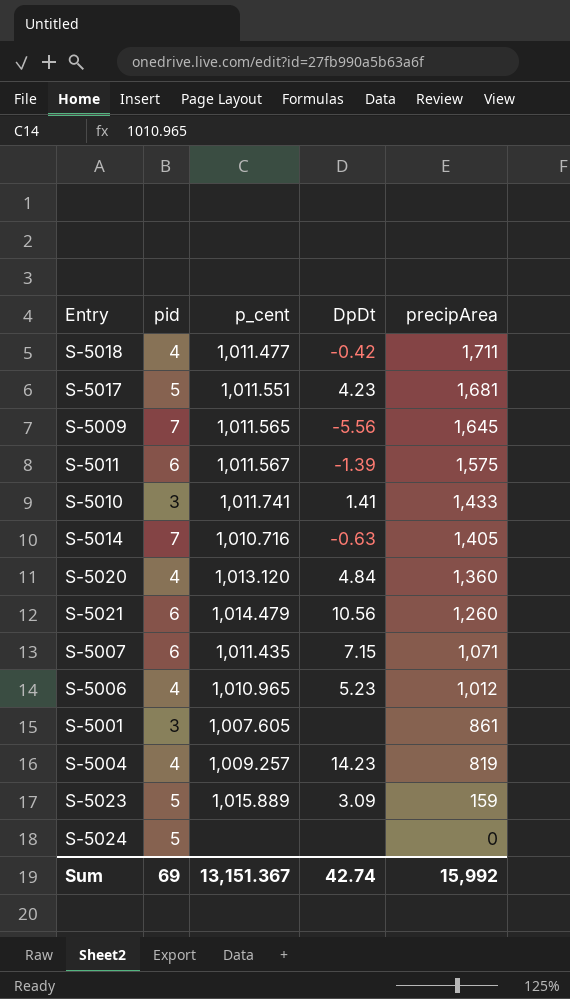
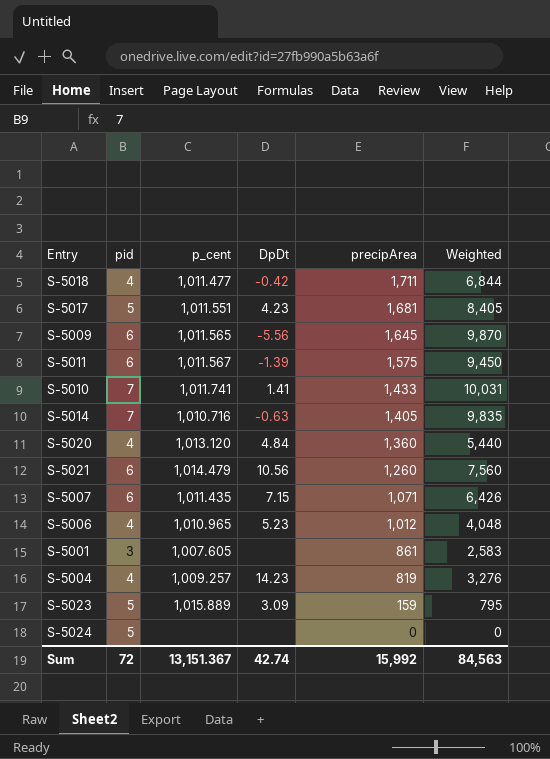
column Weighted | formula: none -> [pid] * [precipArea]
S-5009 | pid: 7 -> 6
S-5010 | pid: 3 -> 7
Sum | pid: 69 -> 72

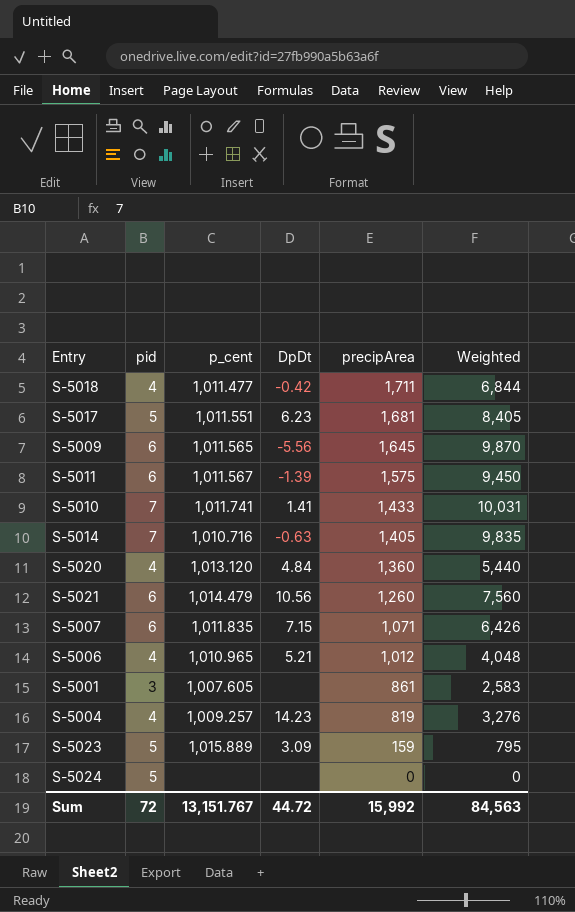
S-5017 | DpDt: 4.23 -> 6.23
S-5007 | p_cent: 1,011.435 -> 1,011.835
S-5006 | DpDt: 5.23 -> 5.21
Sum | p_cent: 13,151.367 -> 13,151.767
Sum | DpDt: 42.74 -> 44.72

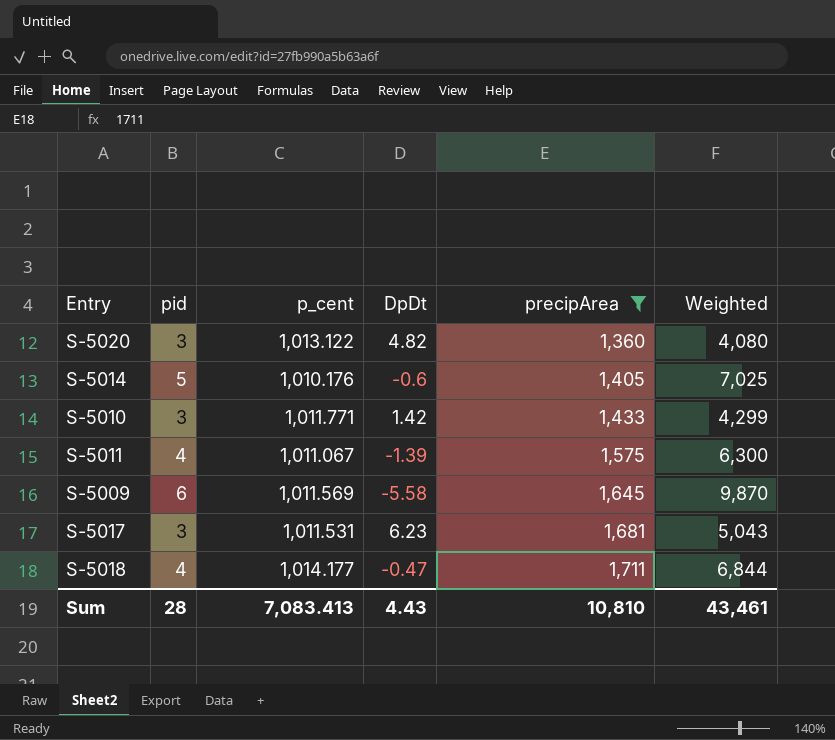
filter: none -> precipArea >= 1,360
row order: precipArea descending -> precipArea ascending
S-5020 | pid: 4 -> 3
S-5020 | p_cent: 1,013.120 -> 1,013.122
S-5020 | DpDt: 4.84 -> 4.82
S-5020 | Weighted: 5,440 -> 4,080
S-5014 | pid: 7 -> 5
S-5014 | p_cent: 1,010.716 -> 1,010.176
S-5014 | DpDt: -0.63 -> -0.6
S-5014 | Weighted: 9,835 -> 7,025
S-5010 | pid: 7 -> 3
S-5010 | p_cent: 1,011.741 -> 1,011.771
S-5010 | DpDt: 1.41 -> 1.42
S-5010 | Weighted: 10,031 -> 4,299
S-5011 | pid: 6 -> 4
S-5011 | p_cent: 1,011.567 -> 1,011.067
S-5011 | Weighted: 9,450 -> 6,300
S-5009 | p_cent: 1,011.565 -> 1,011.569
S-5009 | DpDt: -5.56 -> -5.58
S-5017 | pid: 5 -> 3
S-5017 | p_cent: 1,011.551 -> 1,011.531
S-5017 | Weighted: 8,405 -> 5,043
S-5018 | p_cent: 1,011.477 -> 1,014.177
S-5018 | DpDt: -0.42 -> -0.47
Sum | pid: 72 -> 28
Sum | p_cent: 13,151.767 -> 7,083.413
Sum | DpDt: 44.72 -> 4.43
Sum | precipArea: 15,992 -> 10,810
Sum | Weighted: 84,563 -> 43,461

